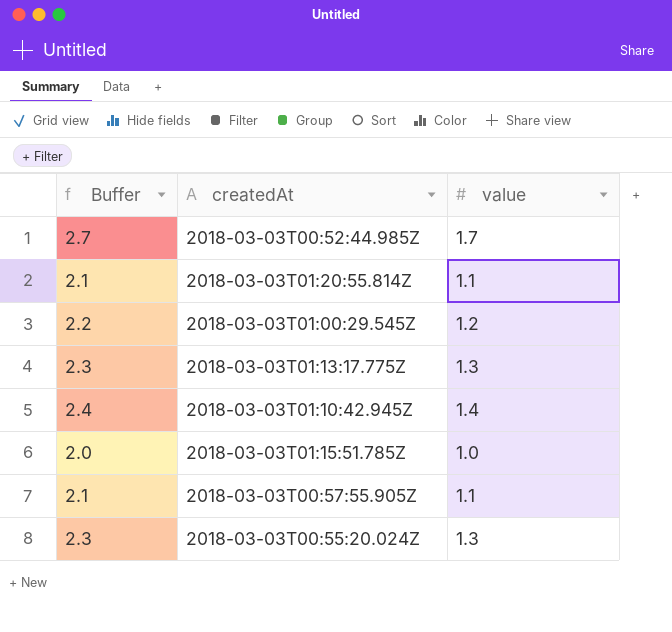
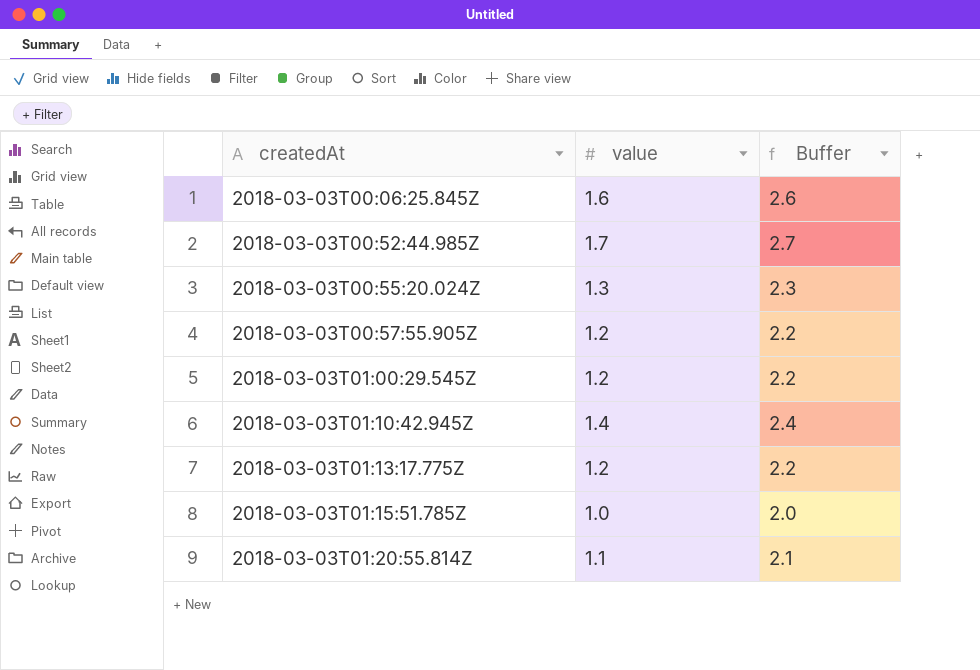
row order: none -> createdAt ascending
column Buffer | position: 1 -> 3
row 2018-03-03T00:06:25.845Z: none -> 1.6 | 2.6
2018-03-03T00:57:55.905Z | value: 1.1 -> 1.2
2018-03-03T00:57:55.905Z | Buffer: 2.1 -> 2.2
2018-03-03T01:13:17.775Z | value: 1.3 -> 1.2
2018-03-03T01:13:17.775Z | Buffer: 2.3 -> 2.2

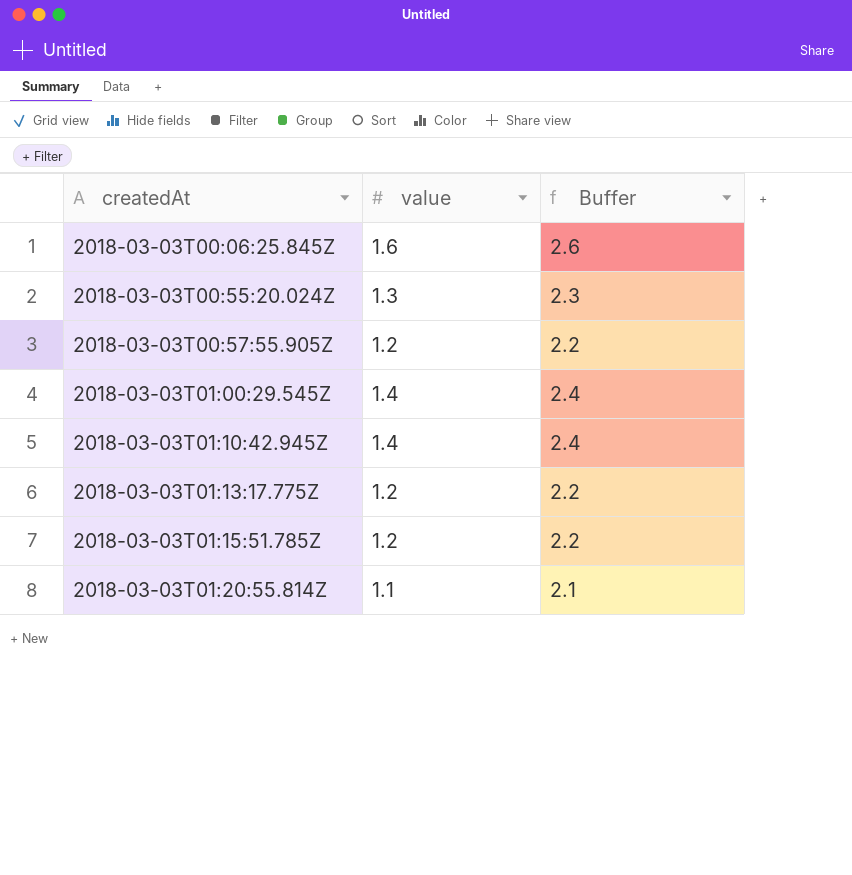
row 2018-03-03T00:52:44.985Z: 1.7 | 2.7 -> none
2018-03-03T01:00:29.545Z | value: 1.2 -> 1.4
2018-03-03T01:00:29.545Z | Buffer: 2.2 -> 2.4
2018-03-03T01:15:51.785Z | value: 1.0 -> 1.2
2018-03-03T01:15:51.785Z | Buffer: 2.0 -> 2.2

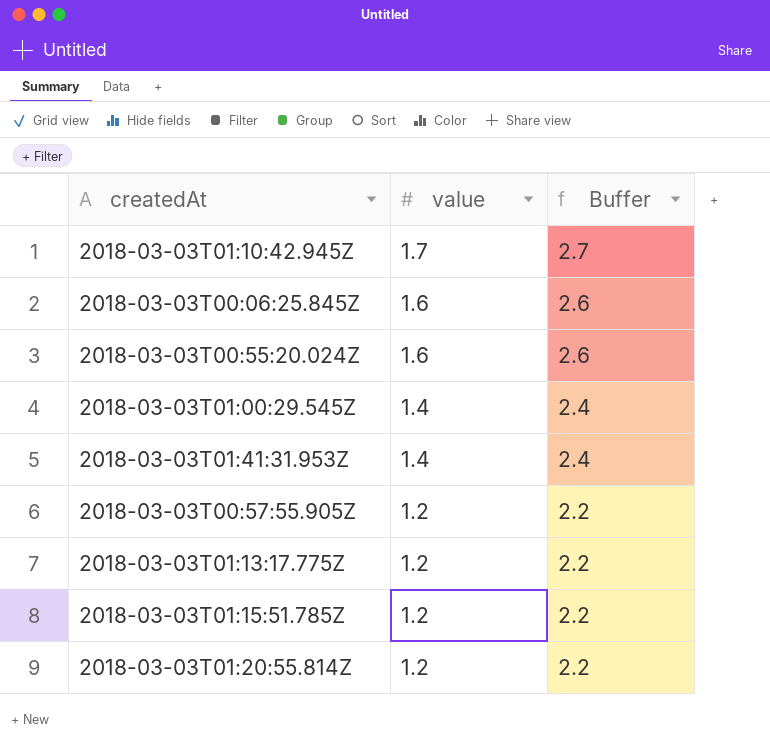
row order: createdAt ascending -> value descending
2018-03-03T01:10:42.945Z | value: 1.4 -> 1.7
2018-03-03T01:10:42.945Z | Buffer: 2.4 -> 2.7
2018-03-03T00:55:20.024Z | value: 1.3 -> 1.6
2018-03-03T00:55:20.024Z | Buffer: 2.3 -> 2.6
row 2018-03-03T01:41:31.953Z: none -> 1.4 | 2.4
2018-03-03T01:20:55.814Z | value: 1.1 -> 1.2
2018-03-03T01:20:55.814Z | Buffer: 2.1 -> 2.2

